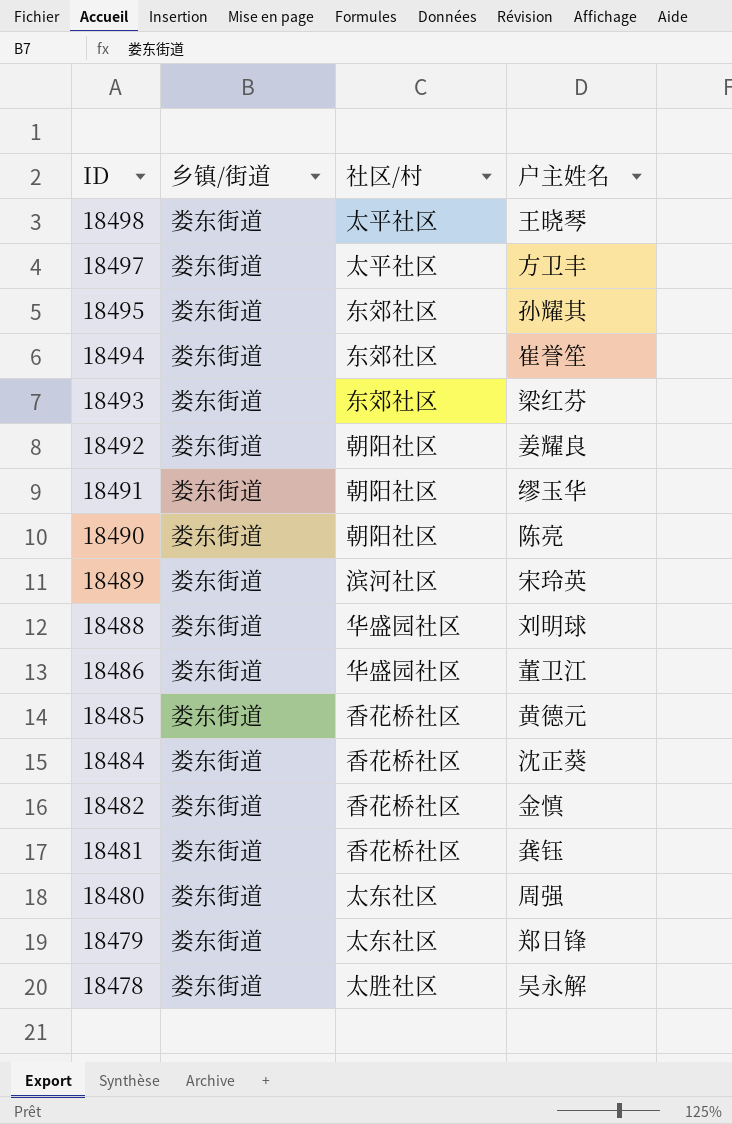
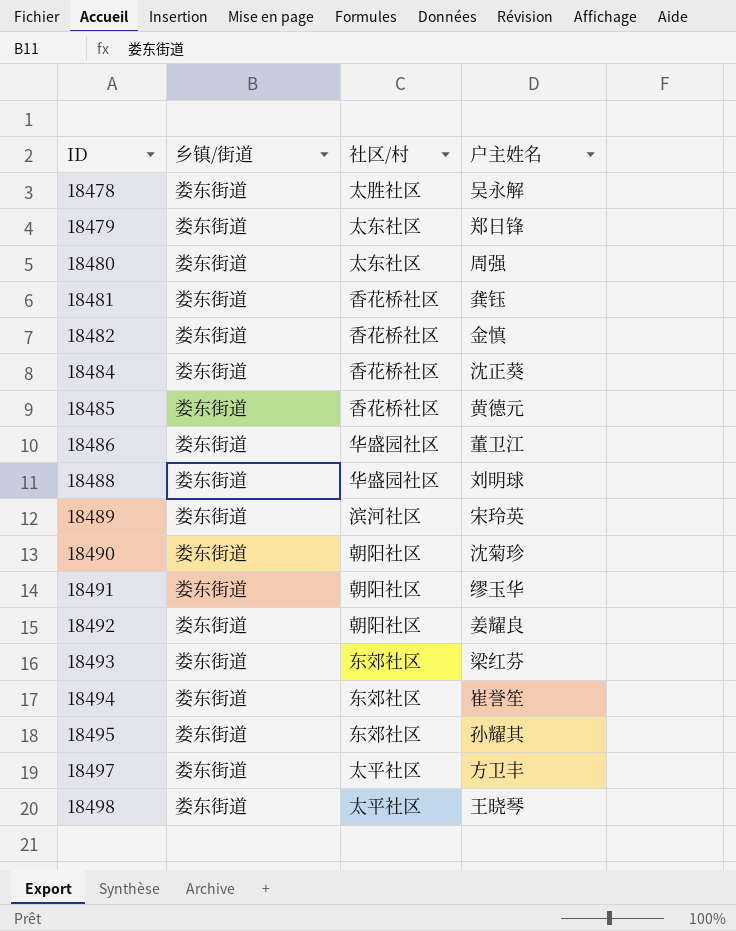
row order: ID descending -> ID ascending
18490 | 户主姓名: 陈亮 -> 沈菊珍

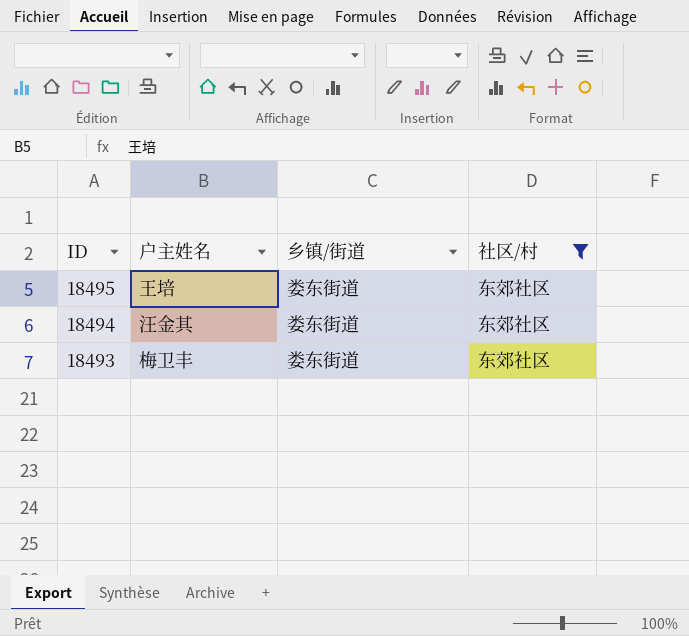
filter: none -> 社区/村 = 东郊社区
row order: ID ascending -> ID descending
column 户主姓名 | position: 4 -> 2
18495 | 户主姓名: 孙耀其 -> 王培
18494 | 户主姓名: 崔誉笙 -> 汪金其
18493 | 户主姓名: 梁红芬 -> 梅卫丰

